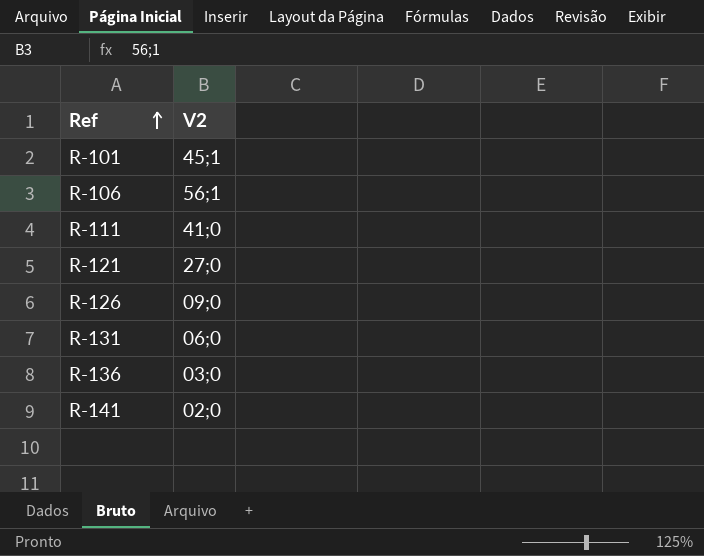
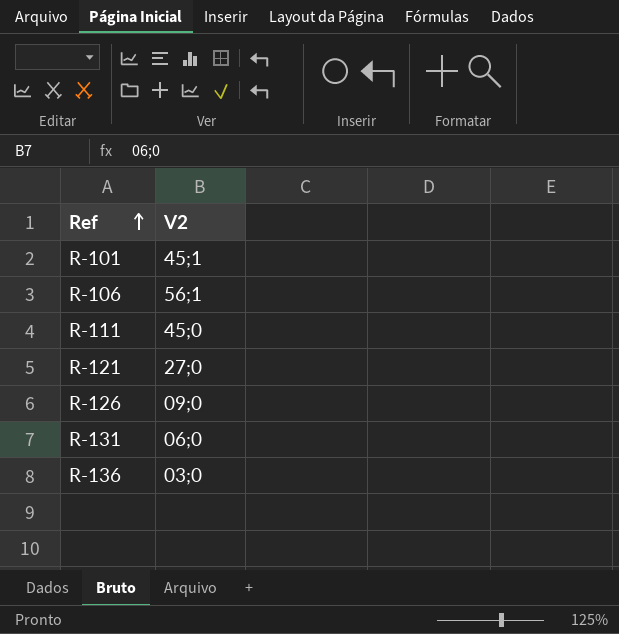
row R-141: 02;0 -> none
R-111 | V2: 41;0 -> 45;0

